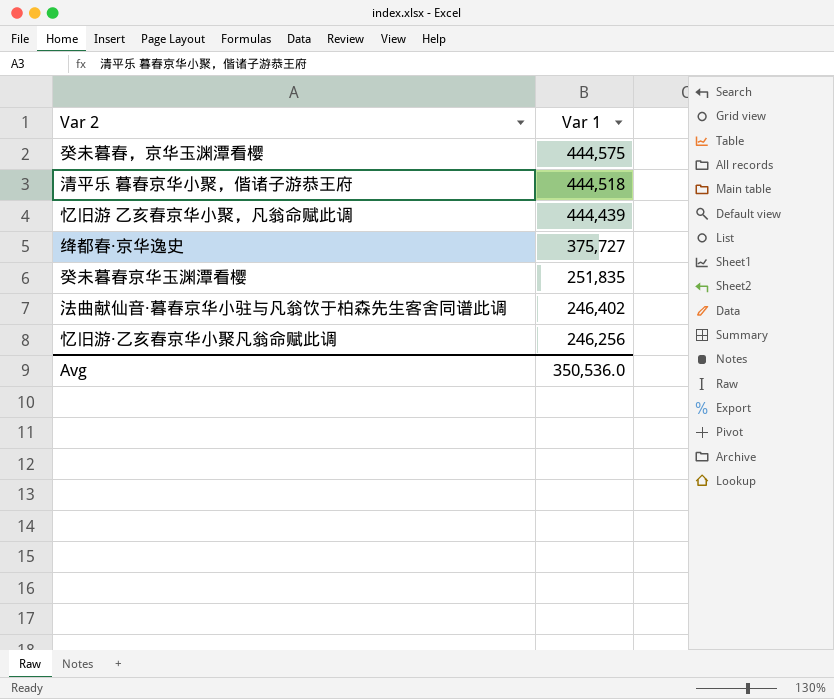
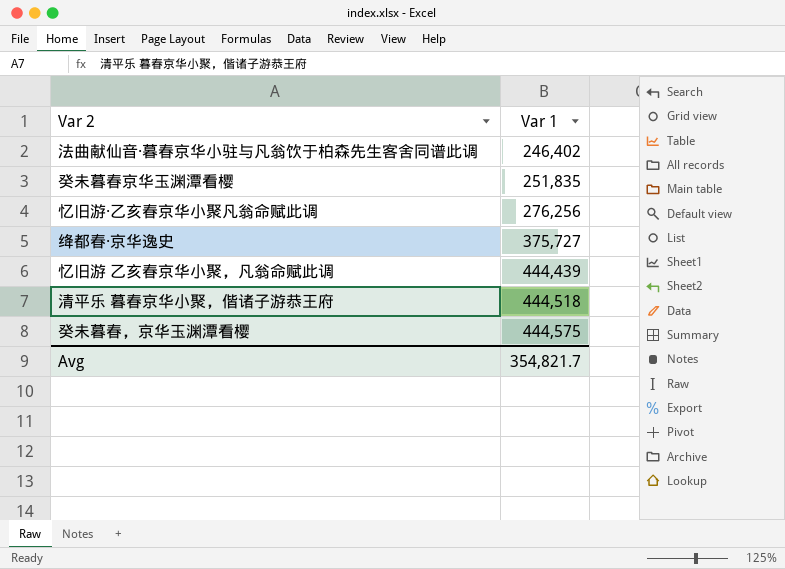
row order: Var 1 descending -> Var 1 ascending
忆旧游·乙亥春京华小聚凡翁命赋此调 | Var 1: 246,256 -> 276,256
Avg | Var 1: 350,536.0 -> 354,821.7

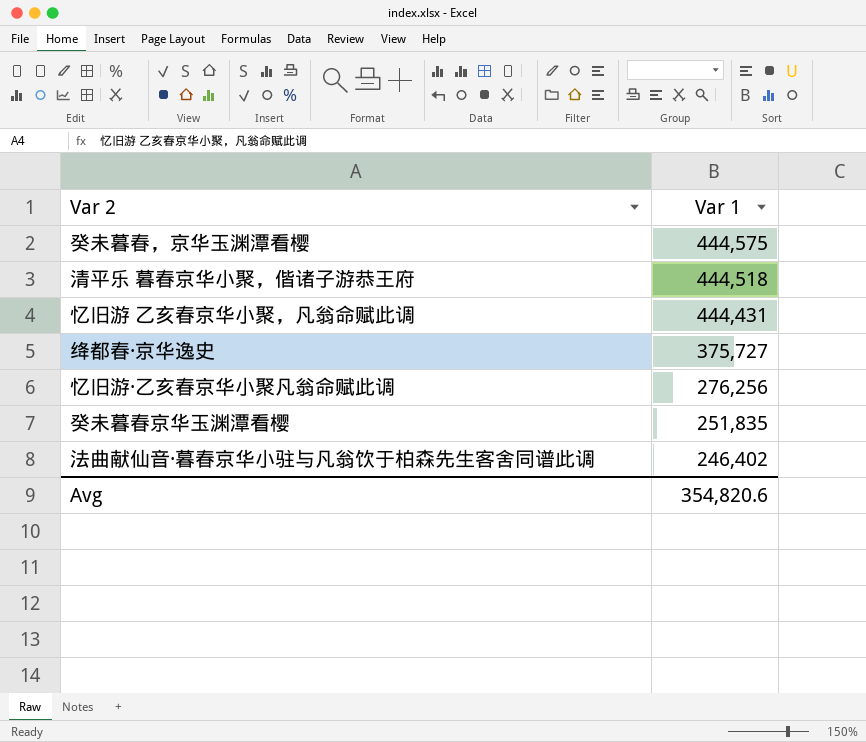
row order: Var 1 ascending -> Var 1 descending
忆旧游 乙亥春京华小聚，凡翁命赋此调 | Var 1: 444,439 -> 444,431
Avg | Var 1: 354,821.7 -> 354,820.6

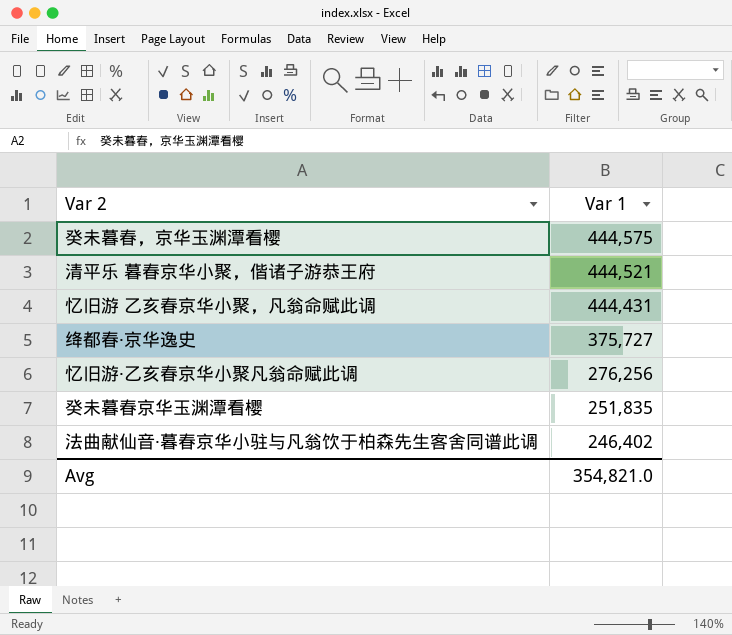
清平乐 暮春京华小聚，偕诸子游恭王府 | Var 1: 444,518 -> 444,521
Avg | Var 1: 354,820.6 -> 354,821.0

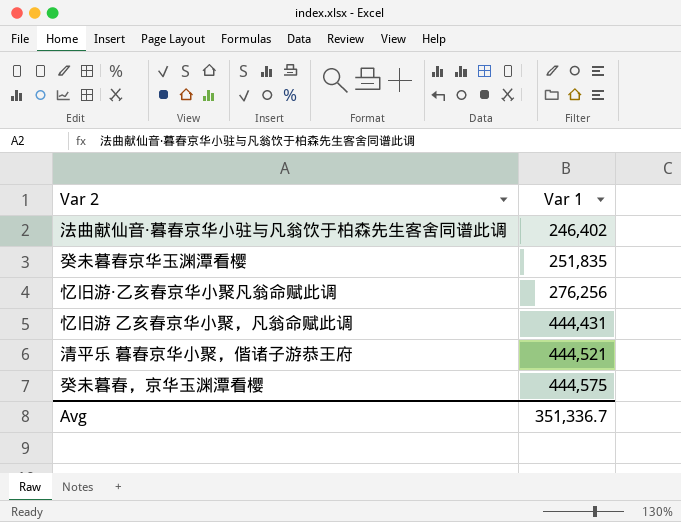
row order: Var 1 descending -> Var 1 ascending
row 绛都春·京华逸史: 375,727 -> none
Avg | Var 1: 354,821.0 -> 351,336.7

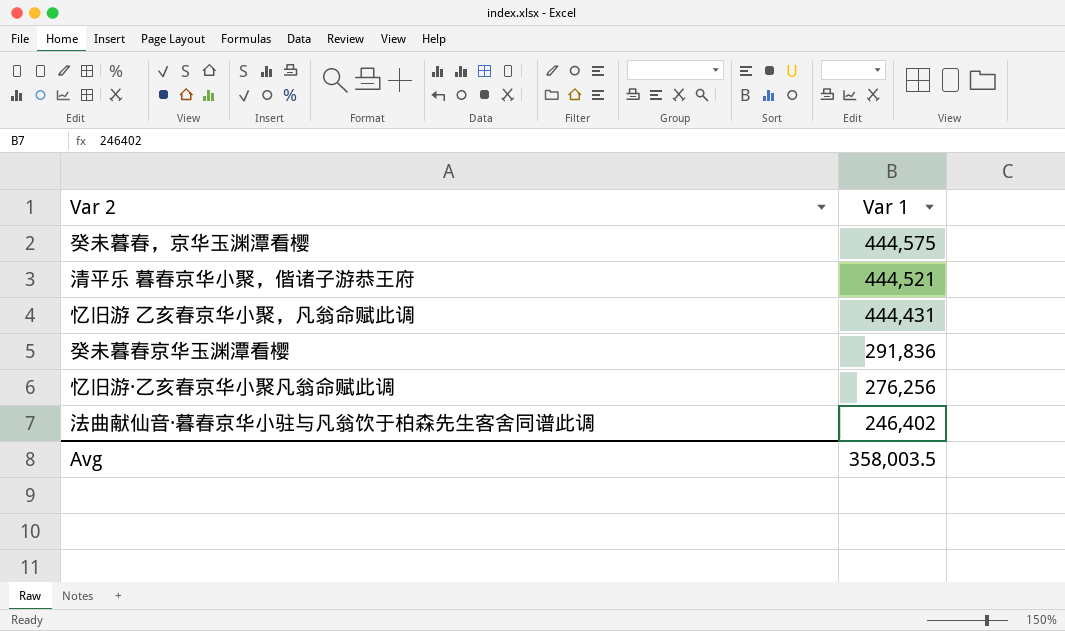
row order: Var 1 ascending -> Var 1 descending
癸未暮春京华玉渊潭看樱 | Var 1: 251,835 -> 291,836
Avg | Var 1: 351,336.7 -> 358,003.5

